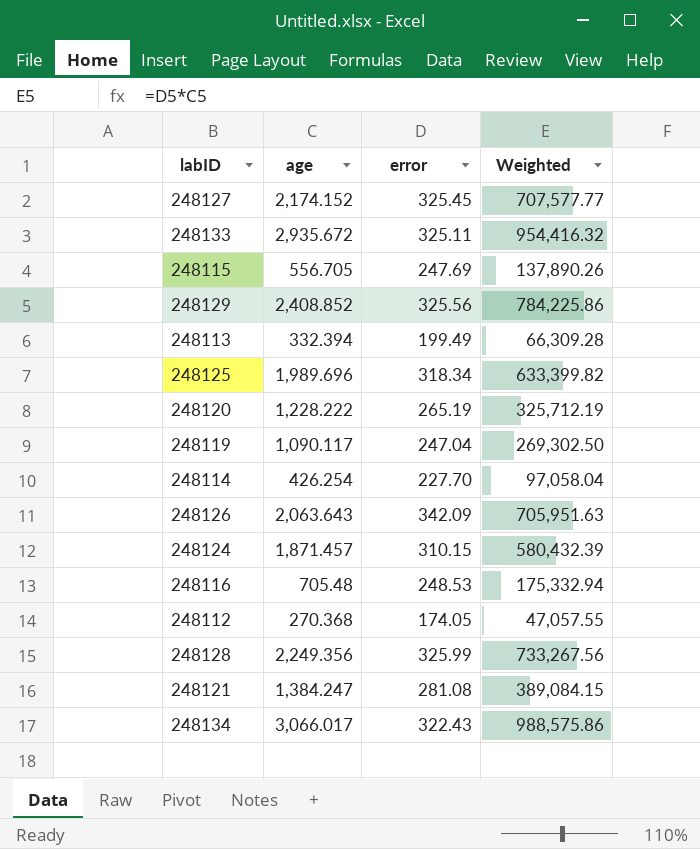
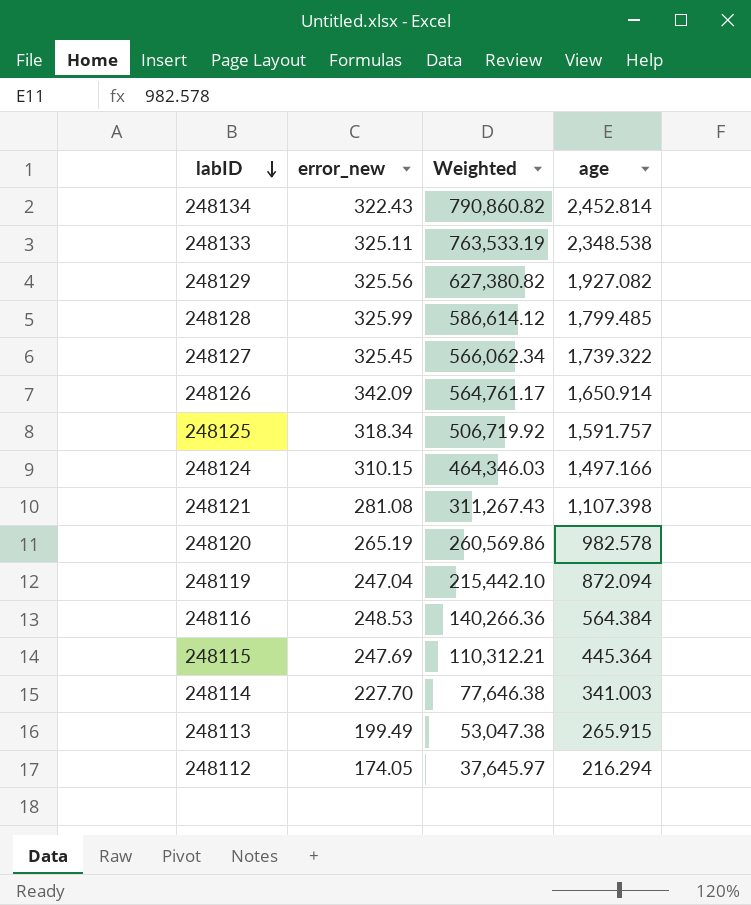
row order: none -> labID descending
column name: error -> error_new
column age | position: 2 -> 4
248134 | Weighted: 988,575.86 -> 790,860.82
248134 | age: 3,066.017 -> 2,452.814
248133 | Weighted: 954,416.32 -> 763,533.19
248133 | age: 2,935.672 -> 2,348.538
248129 | Weighted: 784,225.86 -> 627,380.82
248129 | age: 2,408.852 -> 1,927.082
248128 | Weighted: 733,267.56 -> 586,614.12
248128 | age: 2,249.356 -> 1,799.485
248127 | Weighted: 707,577.77 -> 566,062.34
248127 | age: 2,174.152 -> 1,739.322
248126 | Weighted: 705,951.63 -> 564,761.17
248126 | age: 2,063.643 -> 1,650.914
248125 | Weighted: 633,399.82 -> 506,719.92
248125 | age: 1,989.696 -> 1,591.757
248124 | Weighted: 580,432.39 -> 464,346.03
248124 | age: 1,871.457 -> 1,497.166
248121 | Weighted: 389,084.15 -> 311,267.43
248121 | age: 1,384.247 -> 1,107.398
248120 | Weighted: 325,712.19 -> 260,569.86
248120 | age: 1,228.222 -> 982.578
248119 | Weighted: 269,302.50 -> 215,442.10
248119 | age: 1,090.117 -> 872.094
248116 | Weighted: 175,332.94 -> 140,266.36
248116 | age: 705.48 -> 564.384
248115 | Weighted: 137,890.26 -> 110,312.21
248115 | age: 556.705 -> 445.364
248114 | Weighted: 97,058.04 -> 77,646.38
248114 | age: 426.254 -> 341.003
248113 | Weighted: 66,309.28 -> 53,047.38
248113 | age: 332.394 -> 265.915
248112 | Weighted: 47,057.55 -> 37,645.97
248112 | age: 270.368 -> 216.294

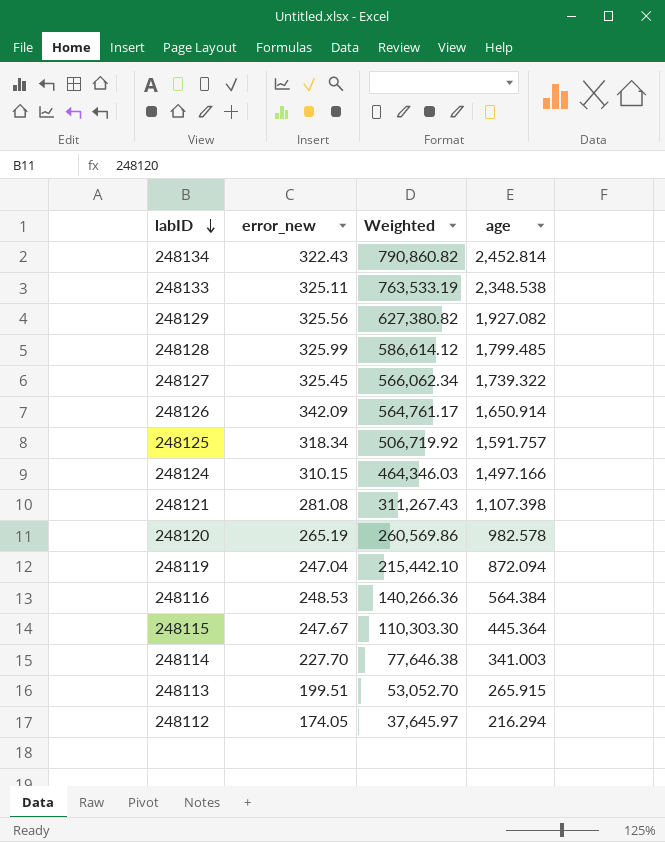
248115 | error_new: 247.69 -> 247.67
248115 | Weighted: 110,312.21 -> 110,303.30
248113 | error_new: 199.49 -> 199.51
248113 | Weighted: 53,047.38 -> 53,052.70

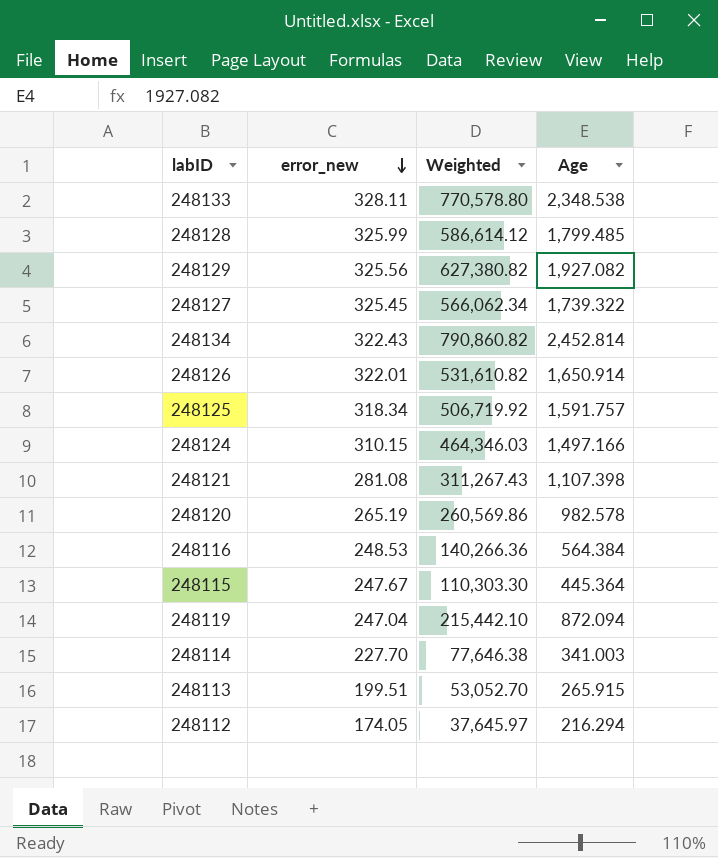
row order: labID descending -> error_new descending
column name: age -> Age
248133 | error_new: 325.11 -> 328.11
248133 | Weighted: 763,533.19 -> 770,578.80
248126 | error_new: 342.09 -> 322.01
248126 | Weighted: 564,761.17 -> 531,610.82

